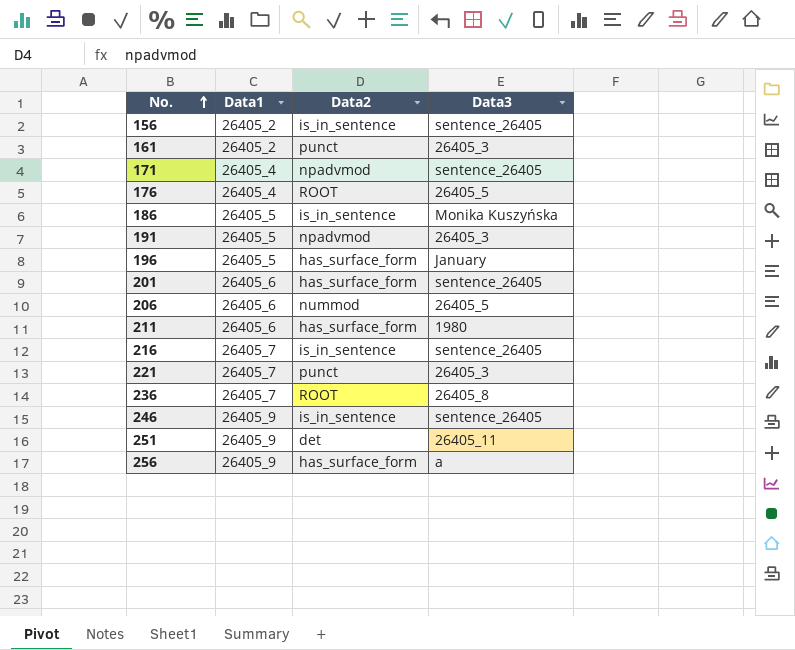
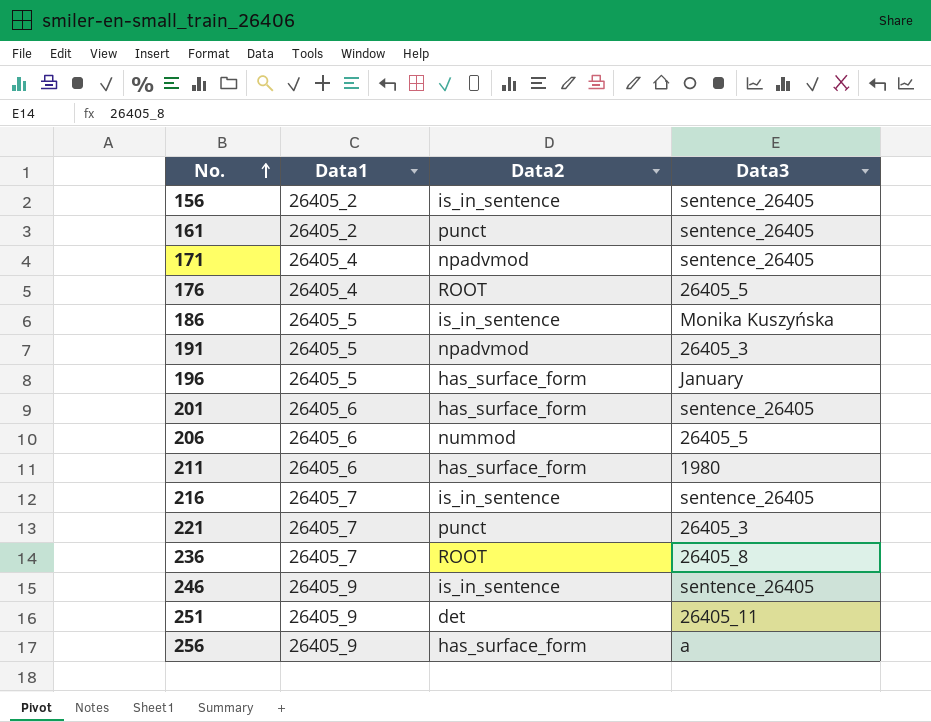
161 | Data3: 26405_3 -> sentence_26405

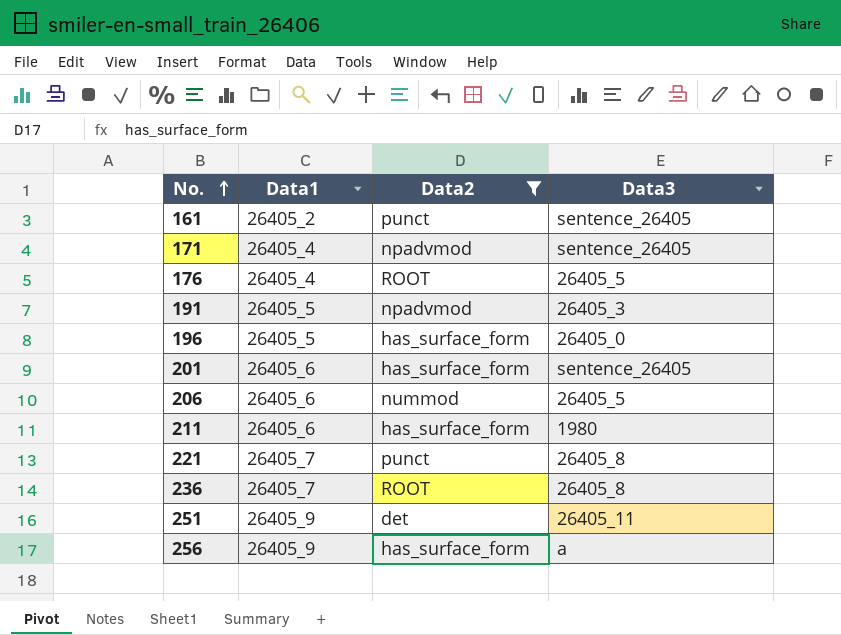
filter: none -> Data2 != is_in_sentence
196 | Data3: January -> 26405_0
221 | Data3: 26405_3 -> 26405_8

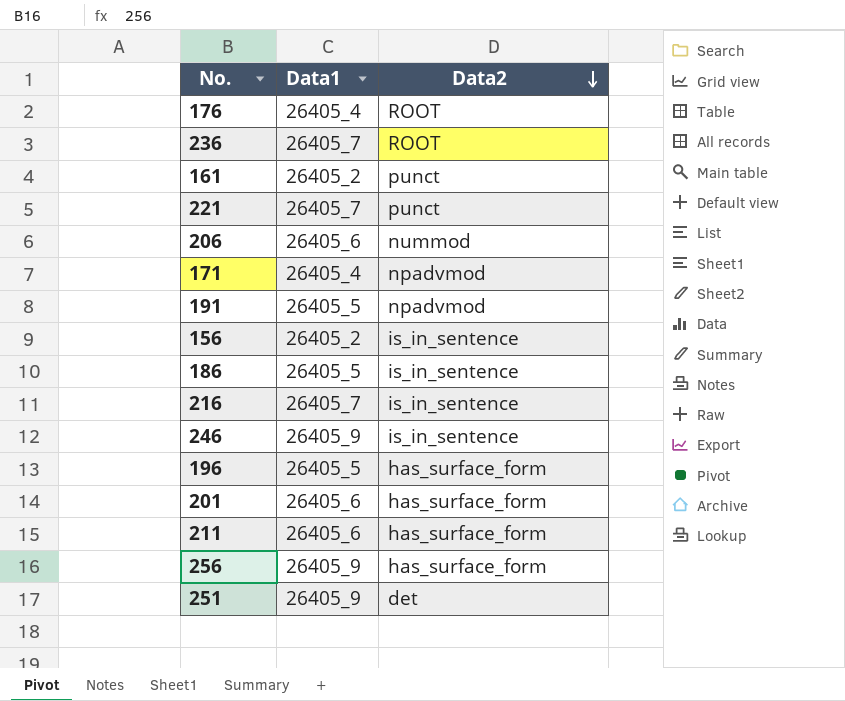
filter: Data2 != is_in_sentence -> none
row order: No. ascending -> Data2 descending
column Data3 | position: 4 -> none

